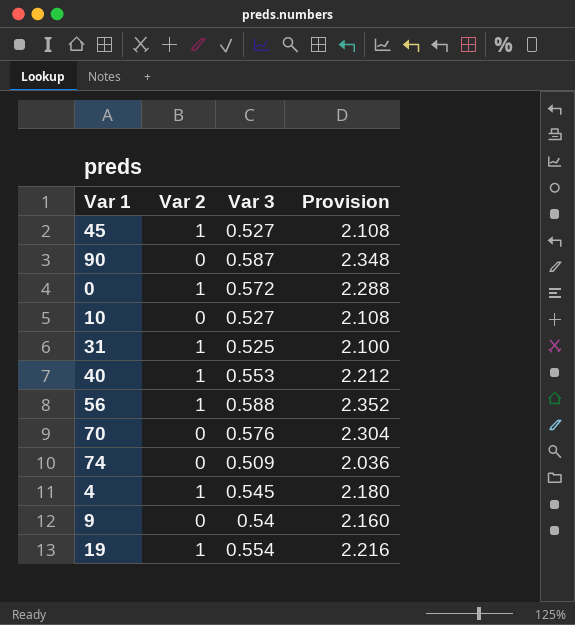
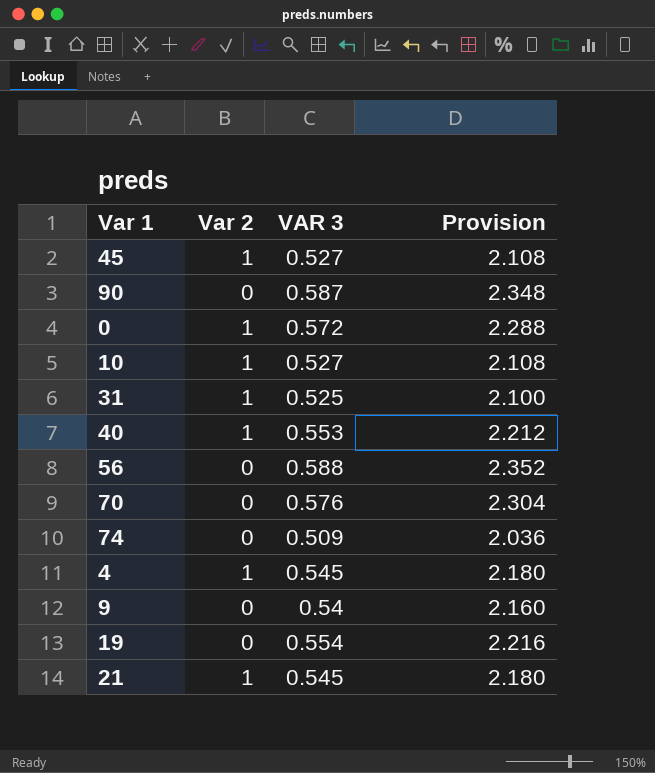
column name: Var 3 -> VAR 3
10 | Var 2: 0 -> 1
56 | Var 2: 1 -> 0
19 | Var 2: 1 -> 0
row 21: none -> 1 | 0.545 | 2.180

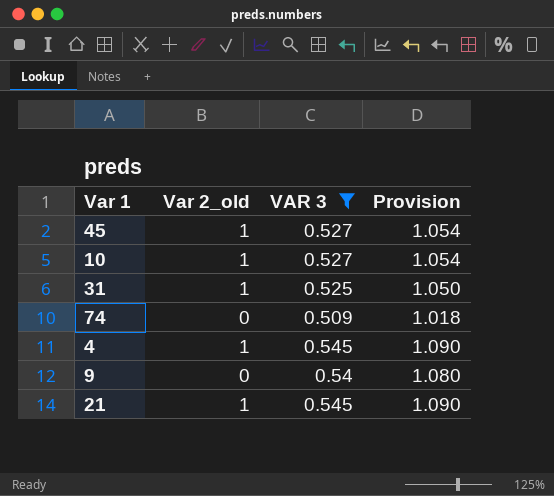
filter: none -> VAR 3 <= 0.545
column name: Var 2 -> Var 2_old
column Provision | formula: [VAR 3] * 4 -> [VAR 3] * 2

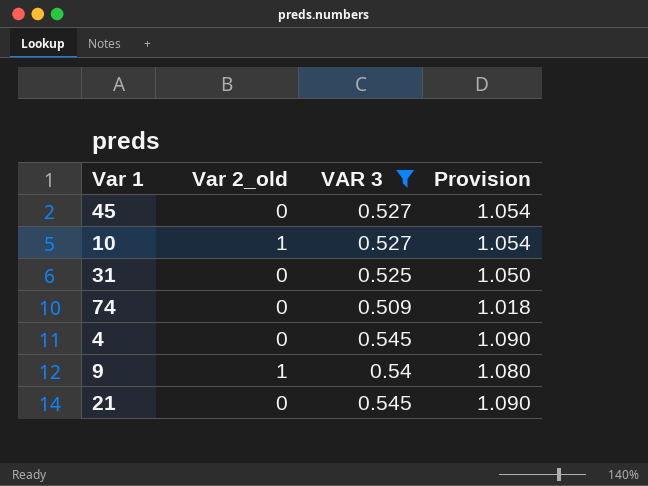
45 | Var 2_old: 1 -> 0
31 | Var 2_old: 1 -> 0
4 | Var 2_old: 1 -> 0
9 | Var 2_old: 0 -> 1
21 | Var 2_old: 1 -> 0

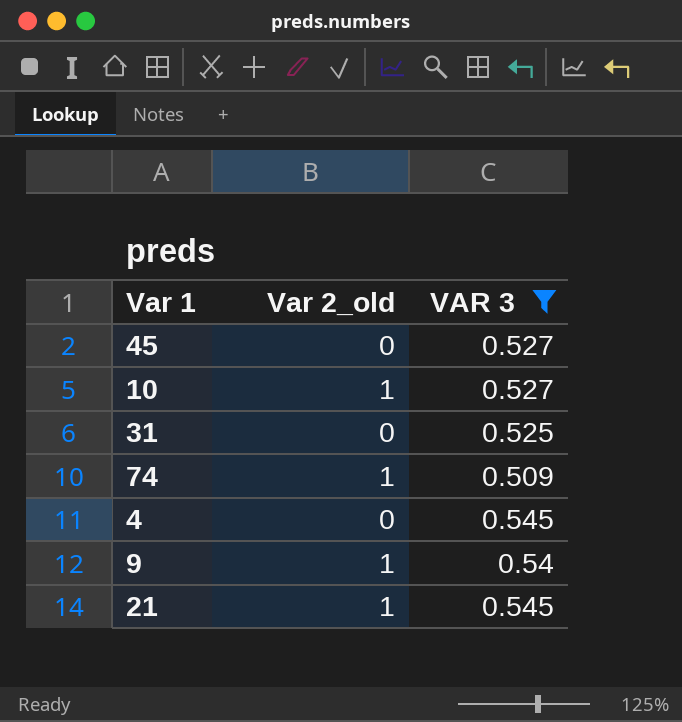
column Provision | formula: [VAR 3] * 2 -> none
74 | Var 2_old: 0 -> 1
21 | Var 2_old: 0 -> 1

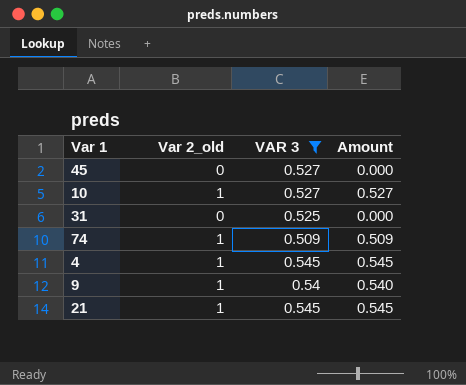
column Amount | formula: none -> [Var 2_old] * [VAR 3]
4 | Var 2_old: 0 -> 1

